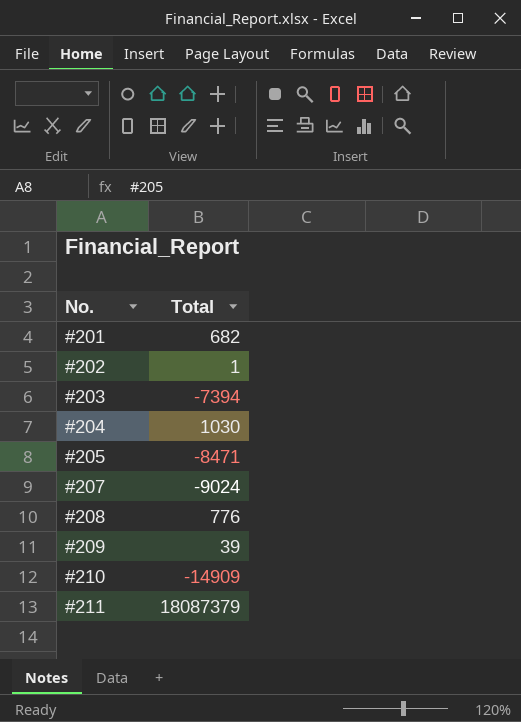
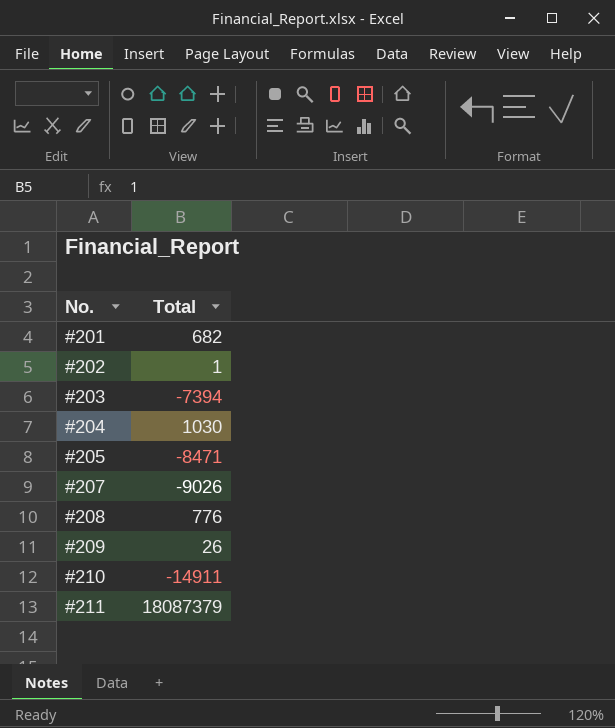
#207 | Total: -9024 -> -9026
#209 | Total: 39 -> 26
#210 | Total: -14909 -> -14911

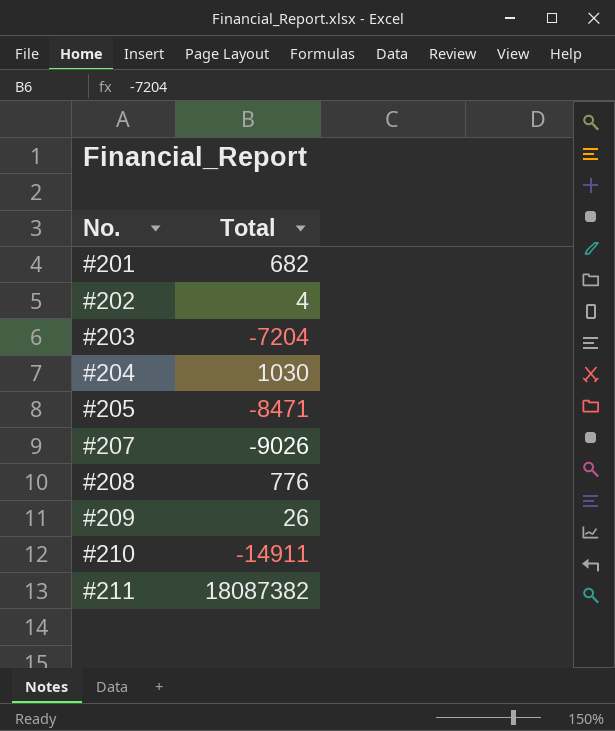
#202 | Total: 1 -> 4
#203 | Total: -7394 -> -7204
#211 | Total: 18087379 -> 18087382

